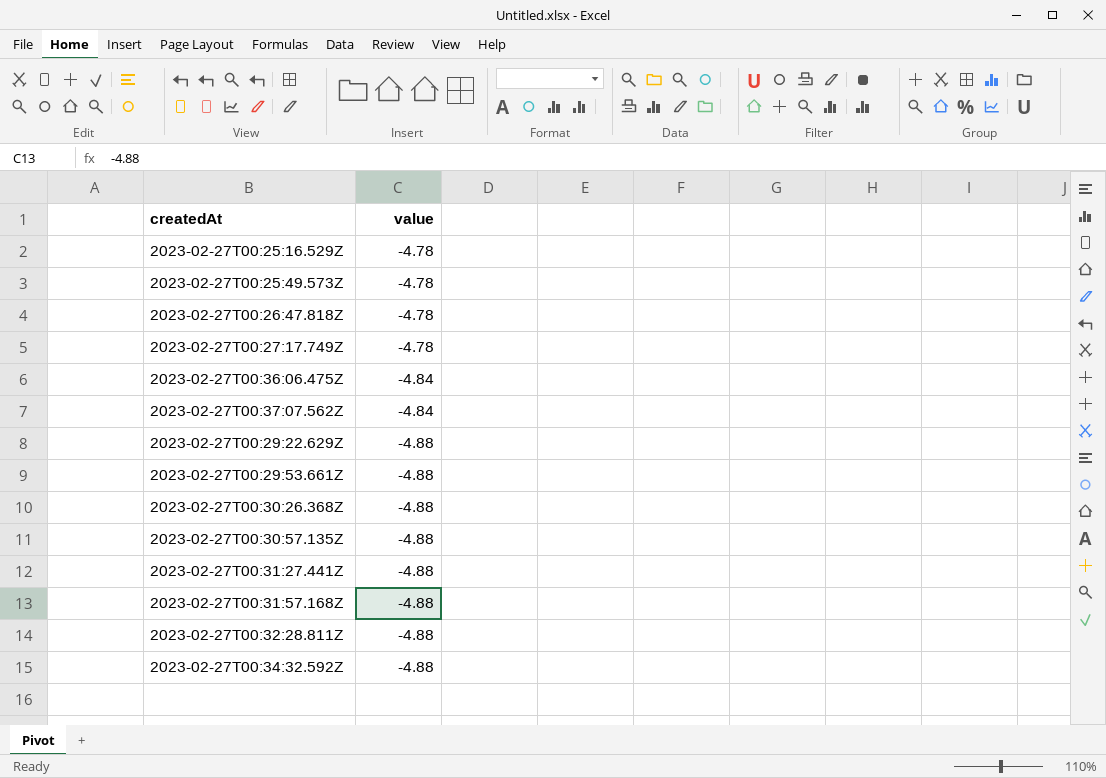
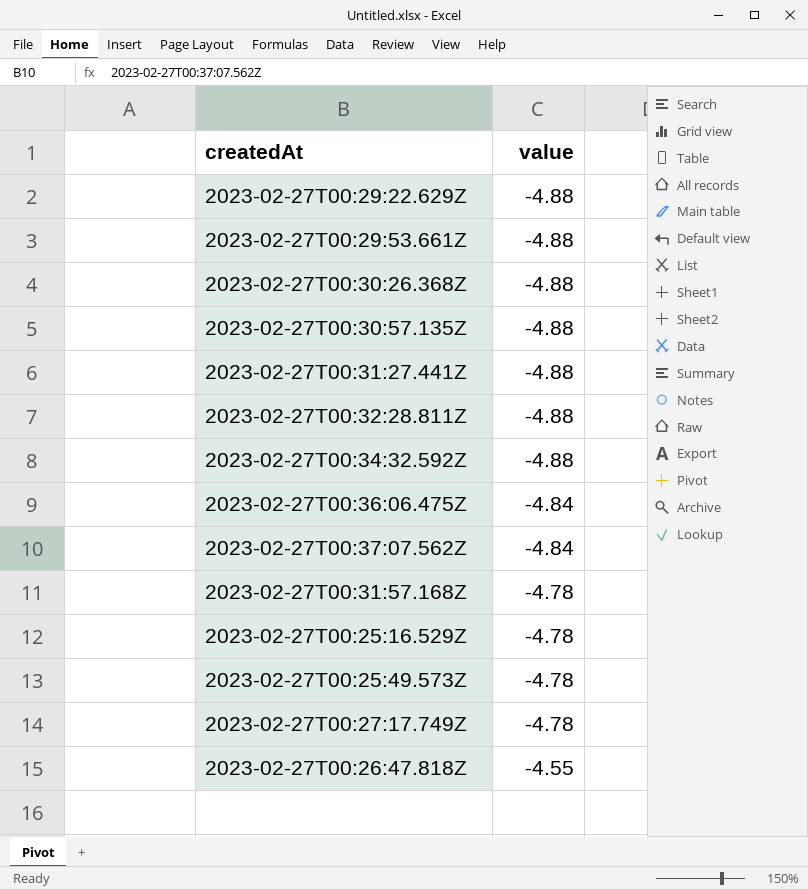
row order: value descending -> value ascending
2023-02-27T00:31:57.168Z | value: -4.88 -> -4.78
2023-02-27T00:26:47.818Z | value: -4.78 -> -4.55

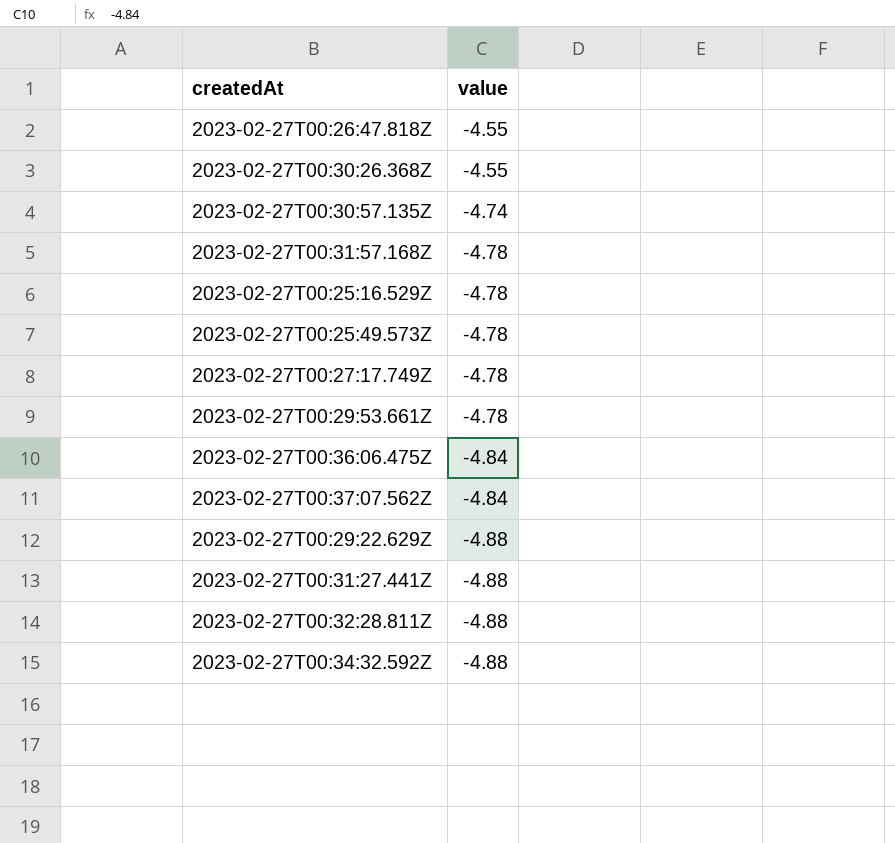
row order: value ascending -> value descending
2023-02-27T00:30:26.368Z | value: -4.88 -> -4.55
2023-02-27T00:30:57.135Z | value: -4.88 -> -4.74
2023-02-27T00:29:53.661Z | value: -4.88 -> -4.78

